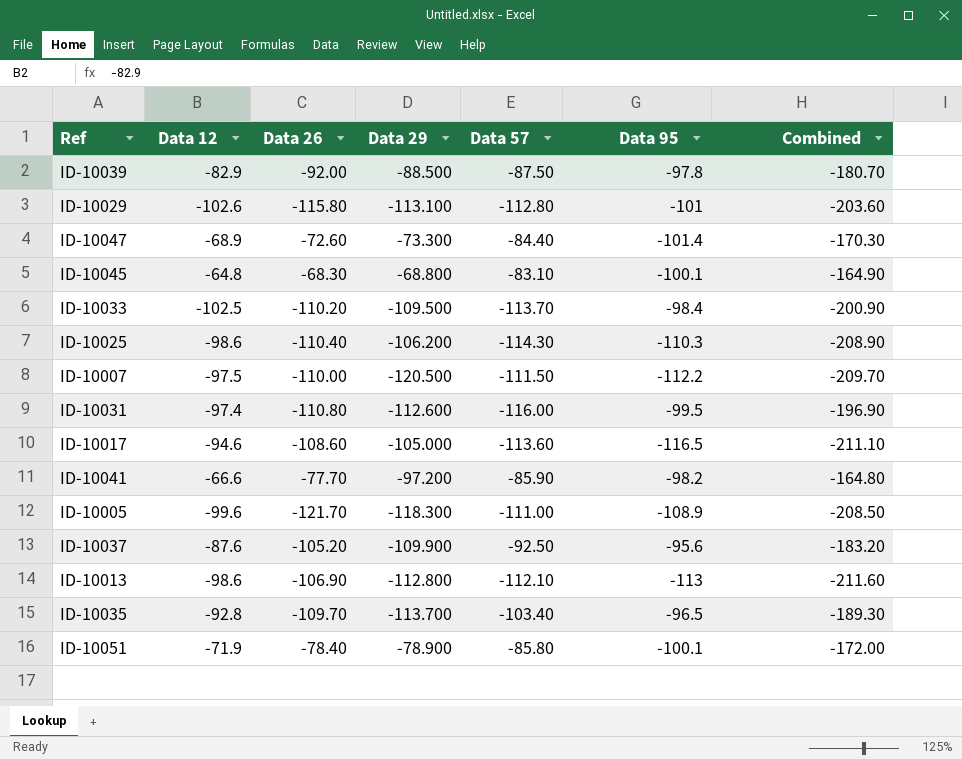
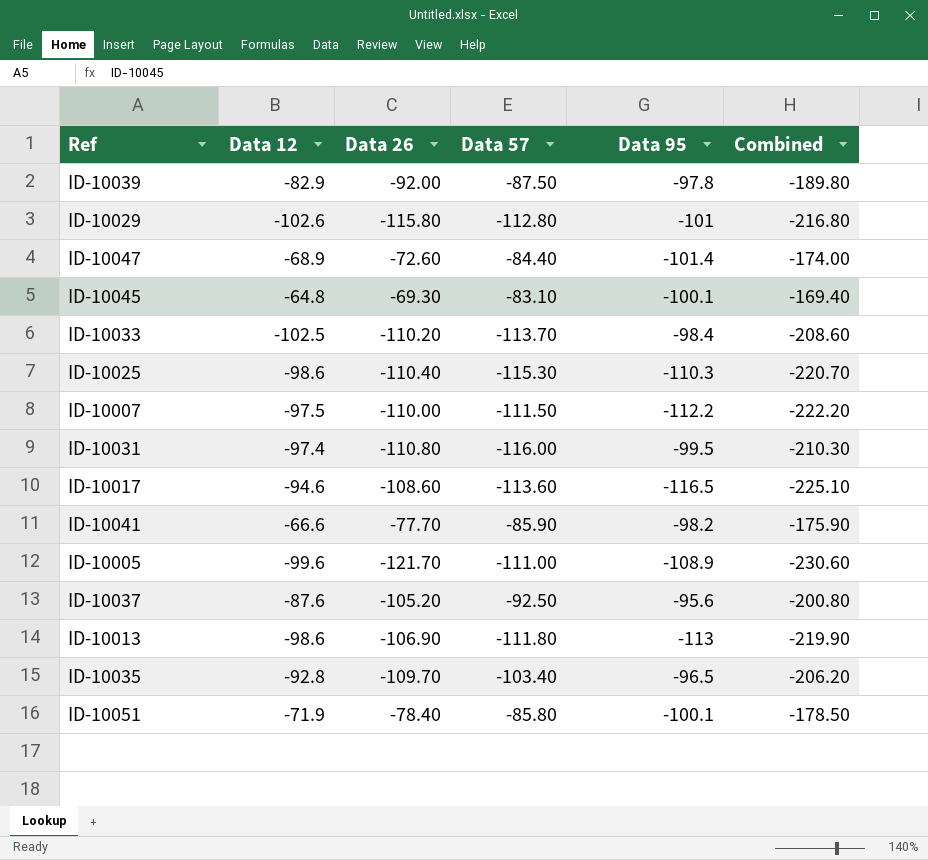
column Data 29 | position: 4 -> none
column Combined | formula: [Data 12] + [Data 95] -> [Data 26] + [Data 95]
ID-10045 | Data 26: -68.30 -> -69.30
ID-10025 | Data 57: -114.30 -> -115.30
ID-10013 | Data 57: -112.10 -> -111.80

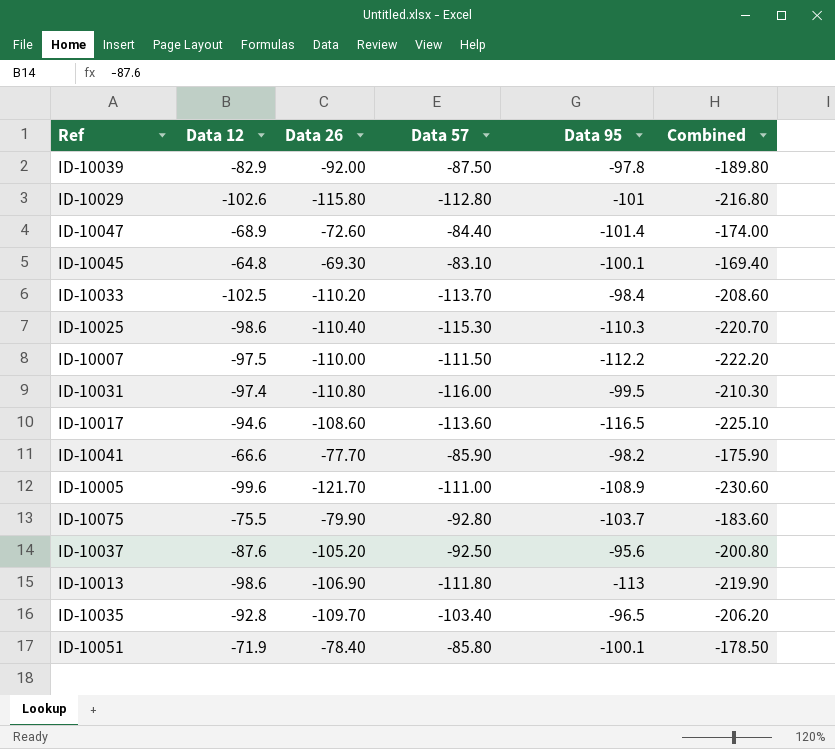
row ID-10075: none -> -75.5 | -79.90 | -92.80 | -103.7 | -183.60

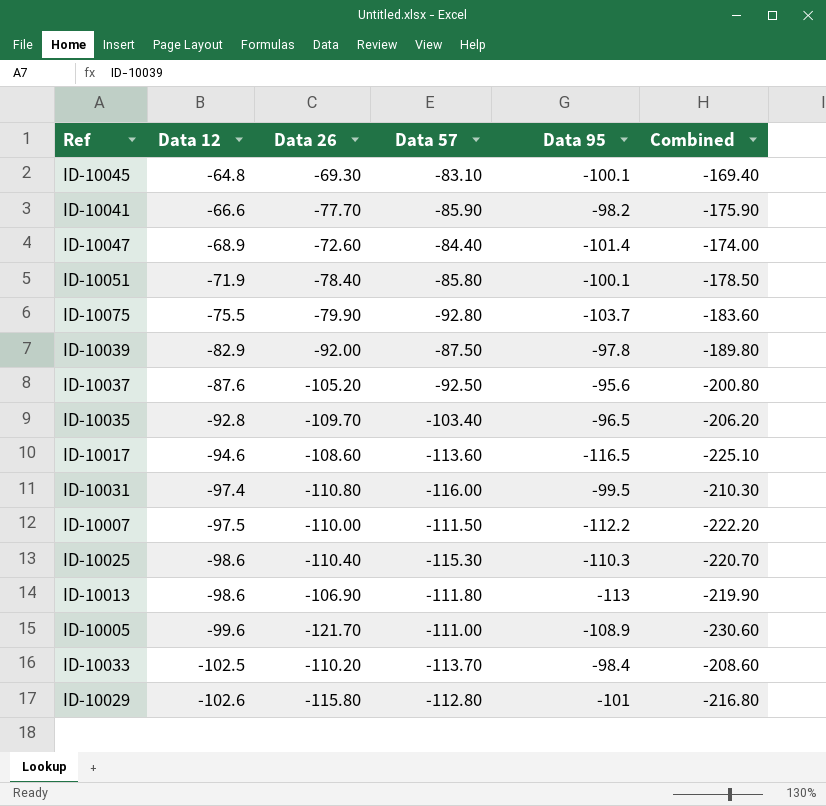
row order: none -> Data 12 descending

